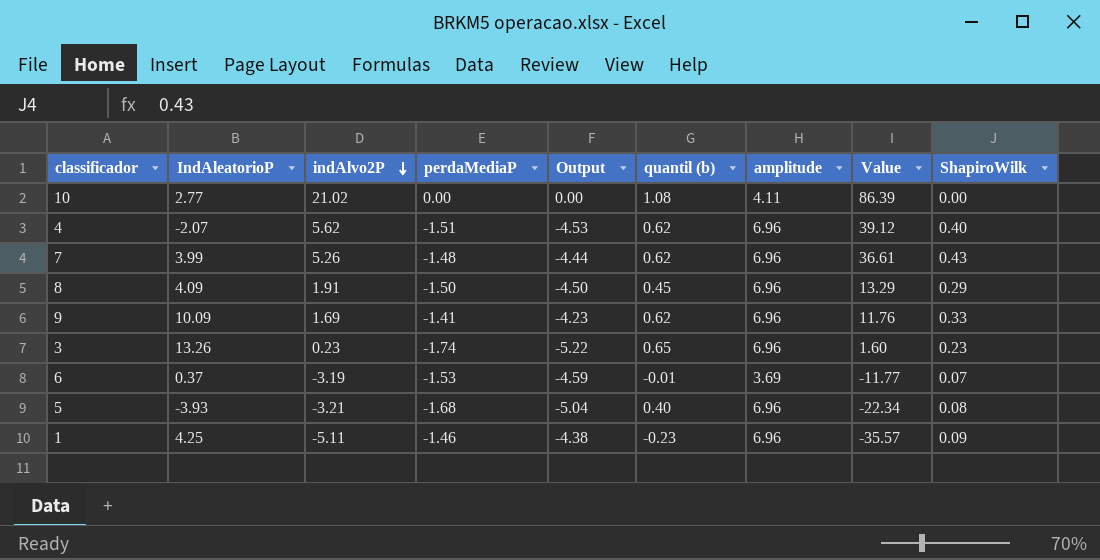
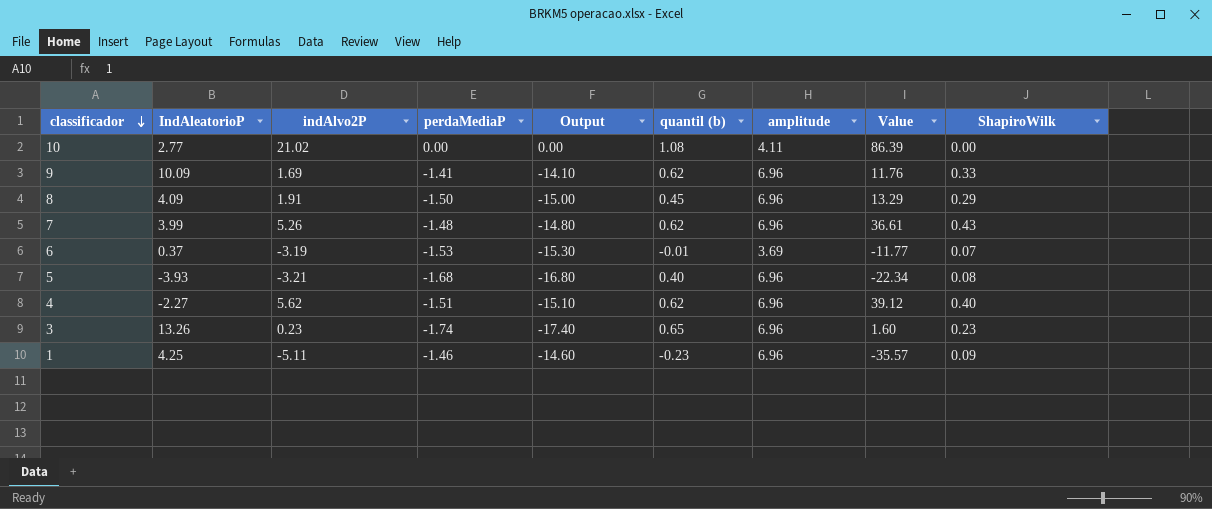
row order: indAlvo2P descending -> classificador descending
column Output | formula: [perdaMediaP] * 3 -> [perdaMediaP] * 10
4 | IndAleatorioP: -2.07 -> -2.27

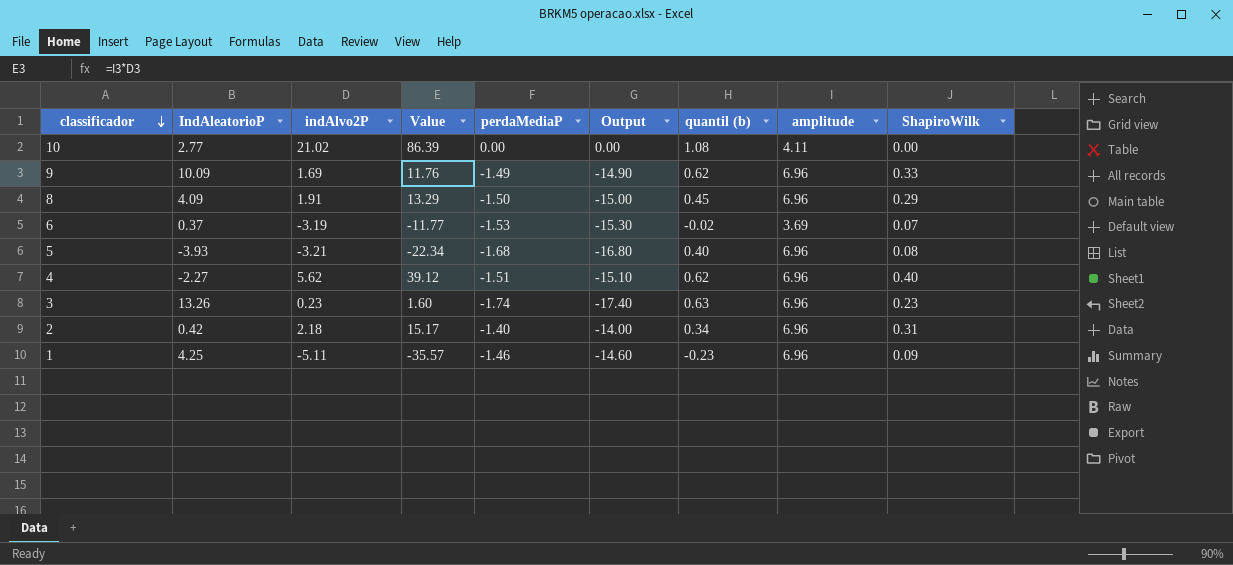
column Value | position: 8 -> 4
row 7: 3.99 | 5.26 | -1.48 | -14.80 | 0.62 | 6.96 | 36.61 | 0.43 -> none
9 | perdaMediaP: -1.41 -> -1.49
9 | Output: -14.10 -> -14.90
6 | quantil (b): -0.01 -> -0.02
3 | quantil (b): 0.65 -> 0.63
row 2: none -> 0.42 | 2.18 | 15.17 | -1.40 | -14.00 | 0.34 | 6.96 | 0.31

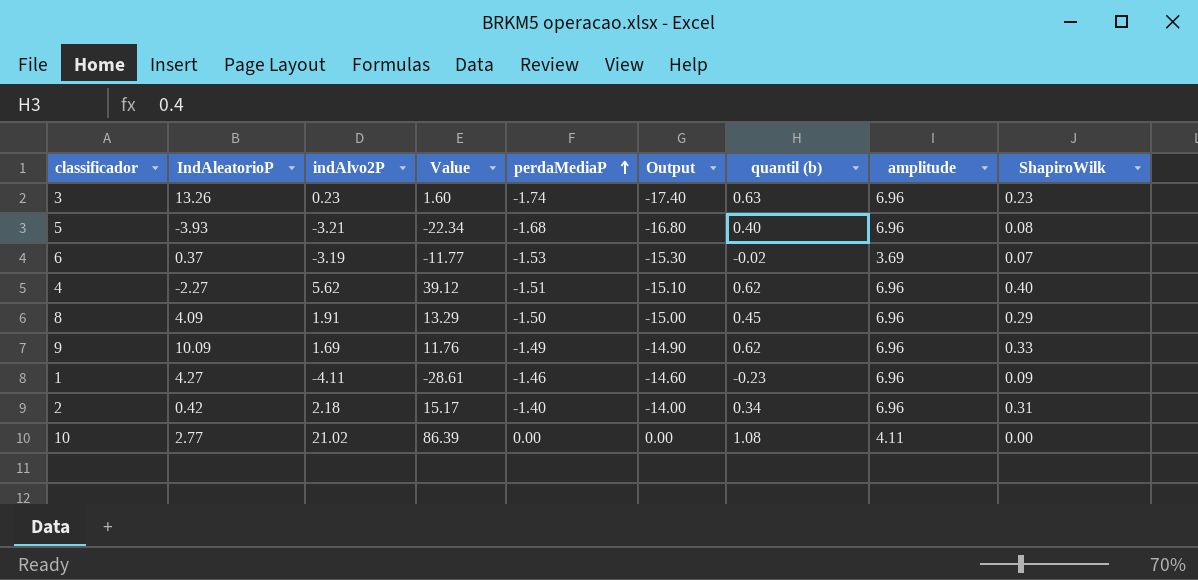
row order: classificador descending -> perdaMediaP ascending
1 | IndAleatorioP: 4.25 -> 4.27
1 | indAlvo2P: -5.11 -> -4.11
1 | Value: -35.57 -> -28.61

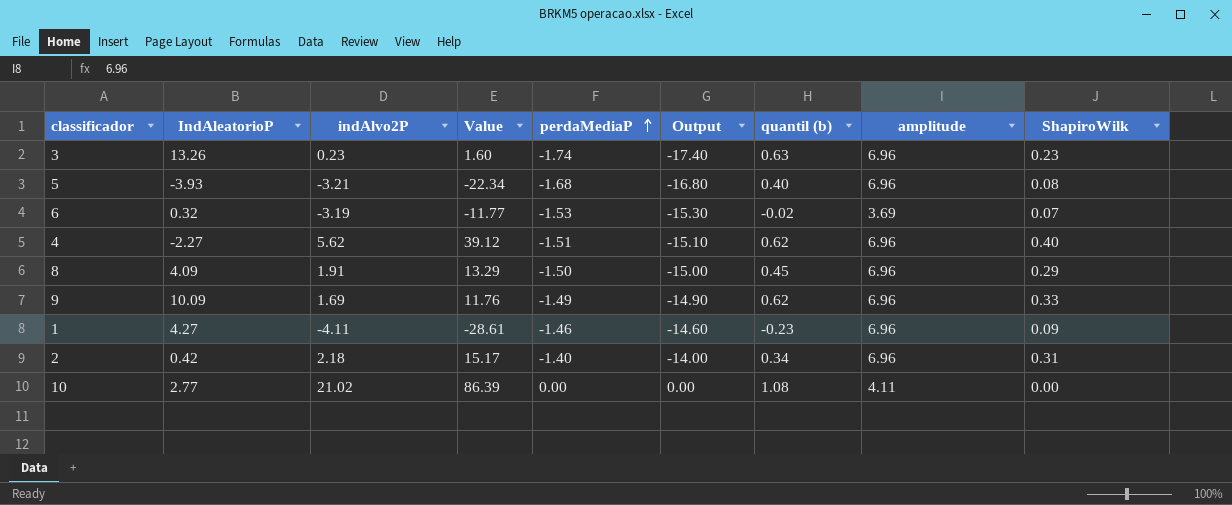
6 | IndAleatorioP: 0.37 -> 0.32

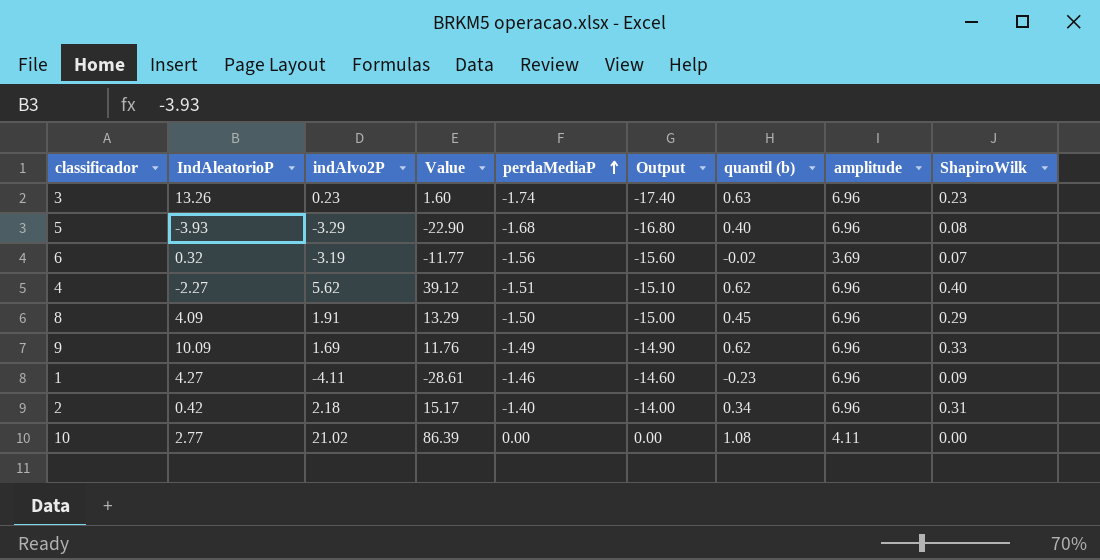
5 | indAlvo2P: -3.21 -> -3.29
5 | Value: -22.34 -> -22.90
6 | perdaMediaP: -1.53 -> -1.56
6 | Output: -15.30 -> -15.60

